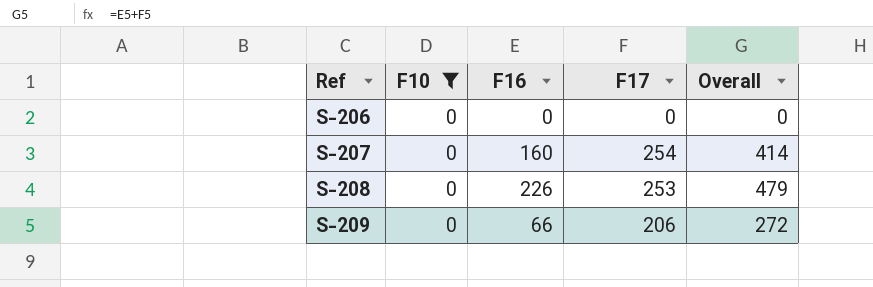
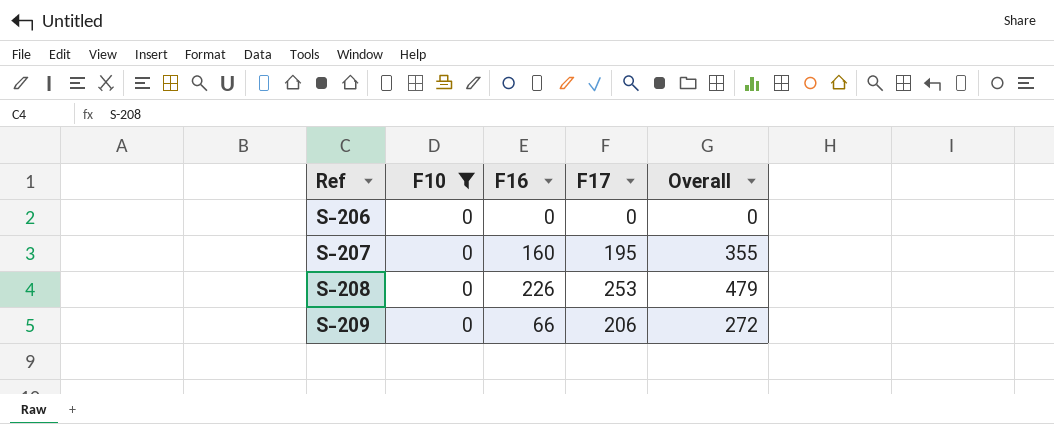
S-207 | F17: 254 -> 195
S-207 | Overall: 414 -> 355

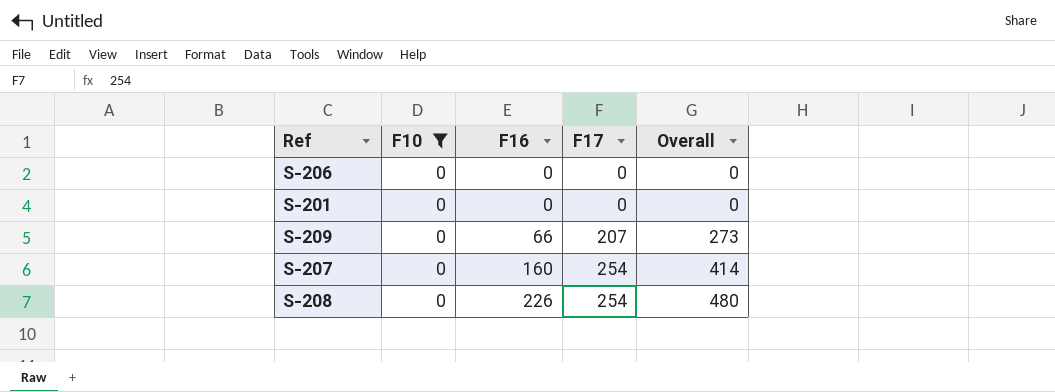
row order: Ref ascending -> F16 ascending
row S-201: none -> 0 | 0 | 0 | 0
S-209 | F17: 206 -> 207
S-209 | Overall: 272 -> 273
S-207 | F17: 195 -> 254
S-207 | Overall: 355 -> 414
S-208 | F17: 253 -> 254
S-208 | Overall: 479 -> 480

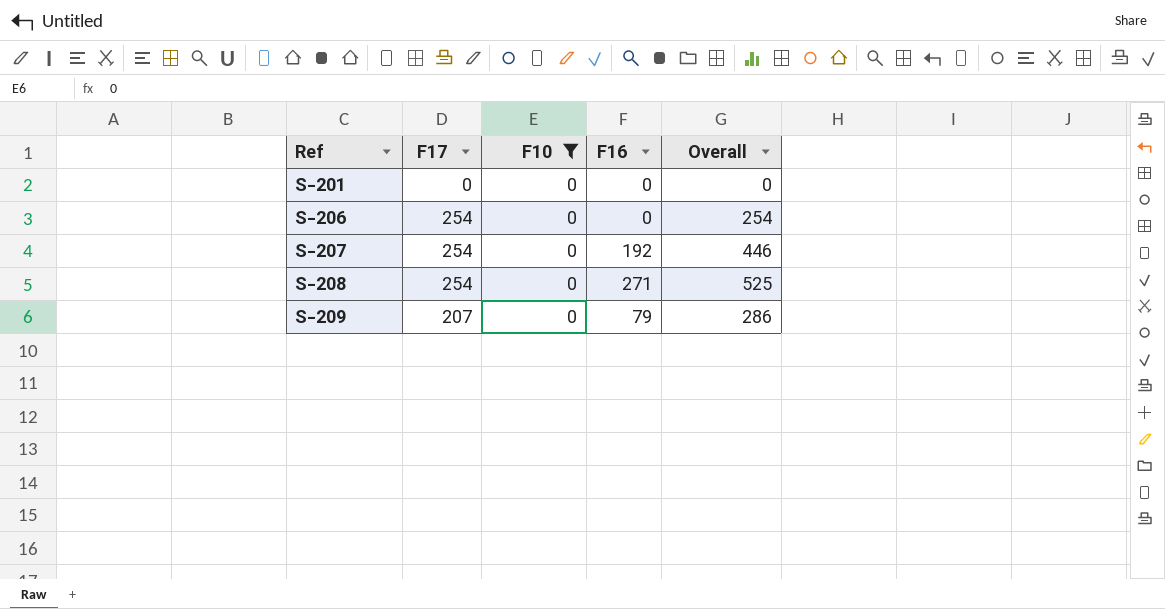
row order: F16 ascending -> Ref ascending
column F17 | position: 4 -> 2
S-206 | F17: 0 -> 254
S-206 | Overall: 0 -> 254
S-207 | F16: 160 -> 192
S-207 | Overall: 414 -> 446
S-208 | F16: 226 -> 271
S-208 | Overall: 480 -> 525
S-209 | F16: 66 -> 79
S-209 | Overall: 273 -> 286

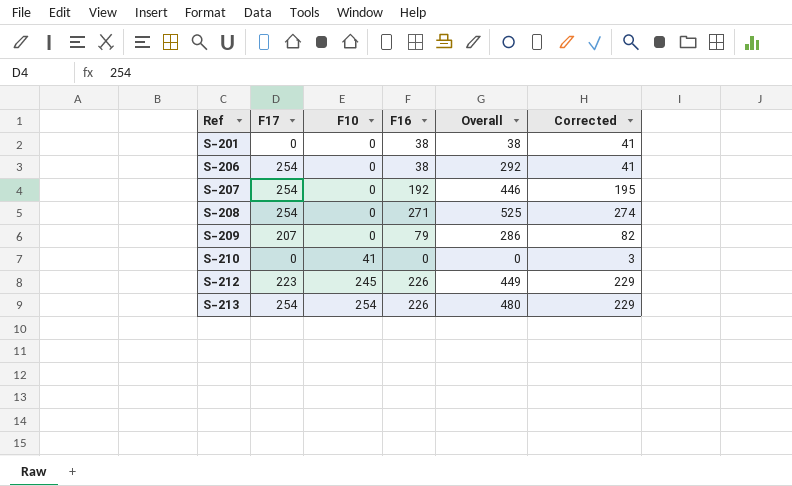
filter: F10 = 0 -> none
column Corrected | formula: none -> [F16] + 3
S-201 | F16: 0 -> 38
S-201 | Overall: 0 -> 38
S-206 | F16: 0 -> 38
S-206 | Overall: 254 -> 292

